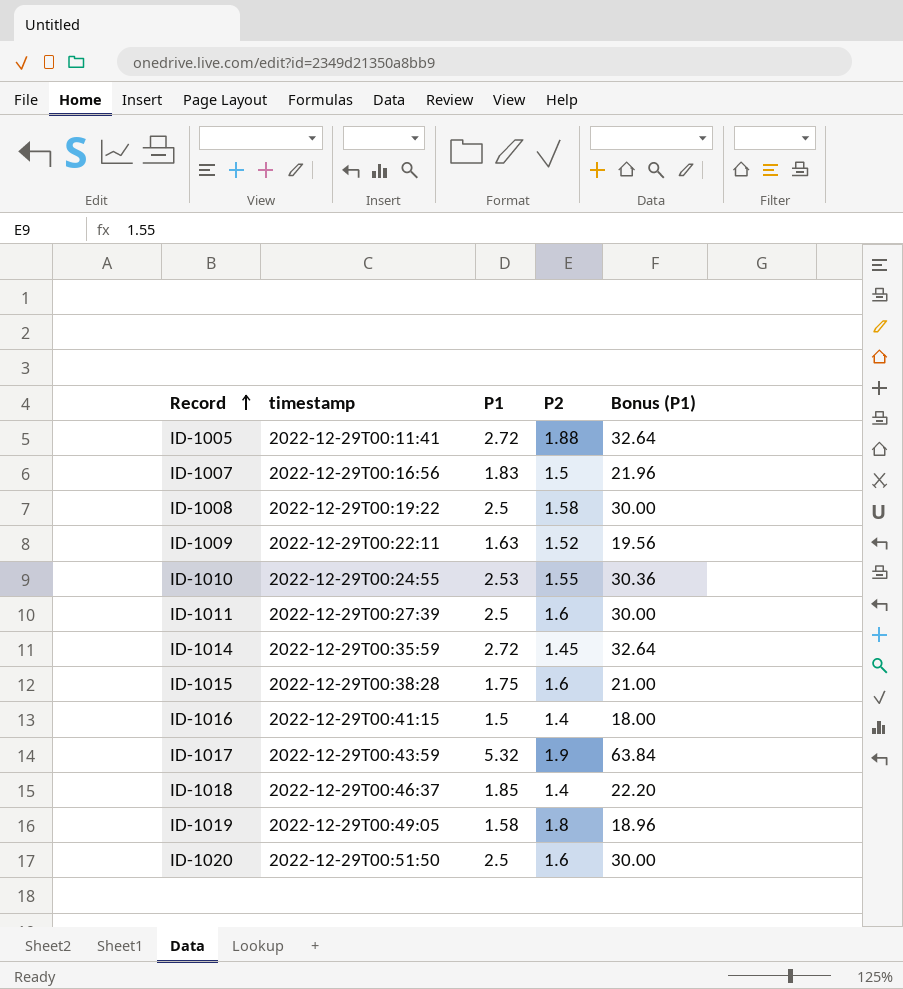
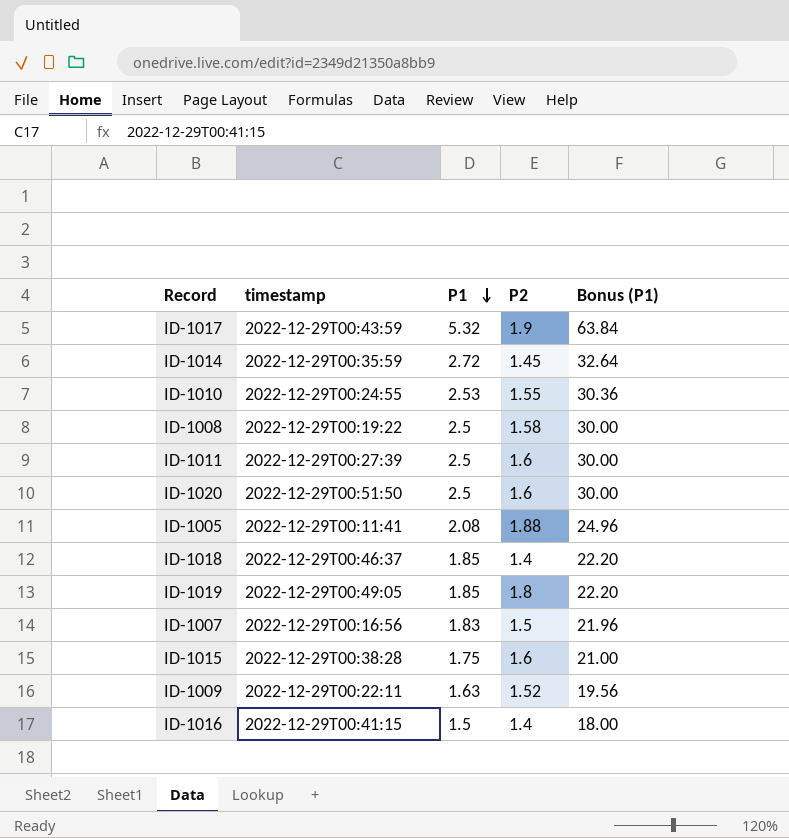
row order: Record ascending -> P1 descending
ID-1005 | P1: 2.72 -> 2.08
ID-1005 | Bonus (P1): 32.64 -> 24.96
ID-1019 | P1: 1.58 -> 1.85
ID-1019 | Bonus (P1): 18.96 -> 22.20

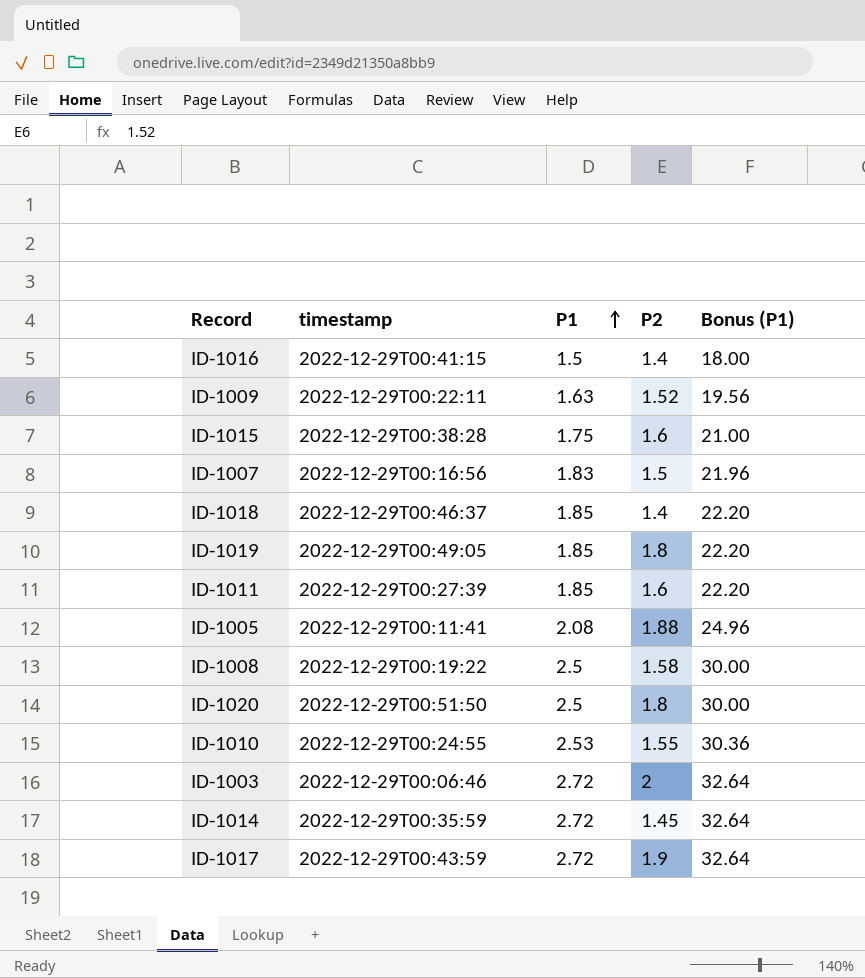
row order: P1 descending -> P1 ascending
ID-1011 | P1: 2.5 -> 1.85
ID-1011 | Bonus (P1): 30.00 -> 22.20
ID-1020 | P2: 1.6 -> 1.8
row ID-1003: none -> 2022-12-29T00:06:46 | 2.72 | 2 | 32.64
ID-1017 | P1: 5.32 -> 2.72
ID-1017 | Bonus (P1): 63.84 -> 32.64

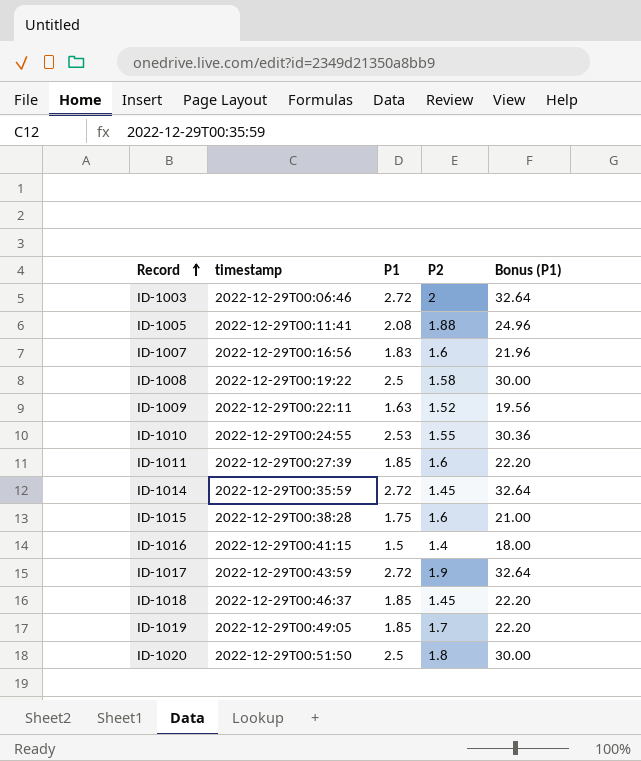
row order: P1 ascending -> Record ascending
ID-1007 | P2: 1.5 -> 1.6
ID-1018 | P2: 1.4 -> 1.45
ID-1019 | P2: 1.8 -> 1.7

